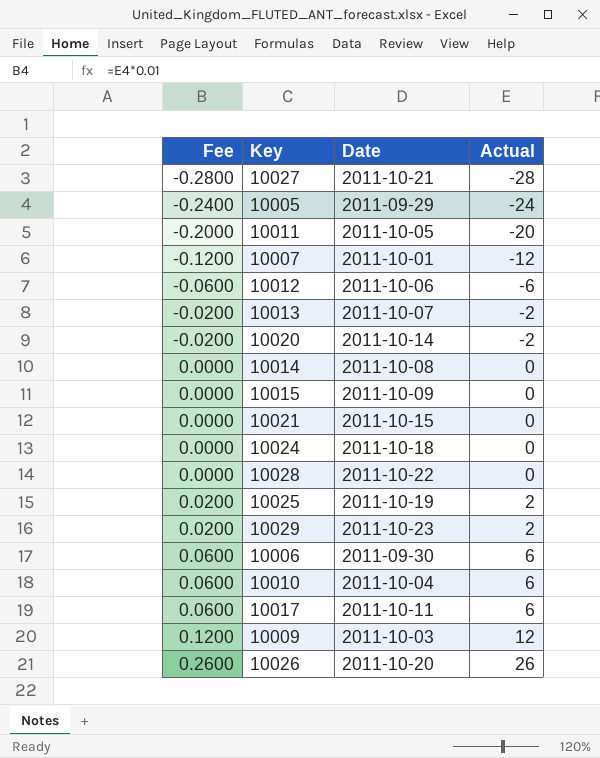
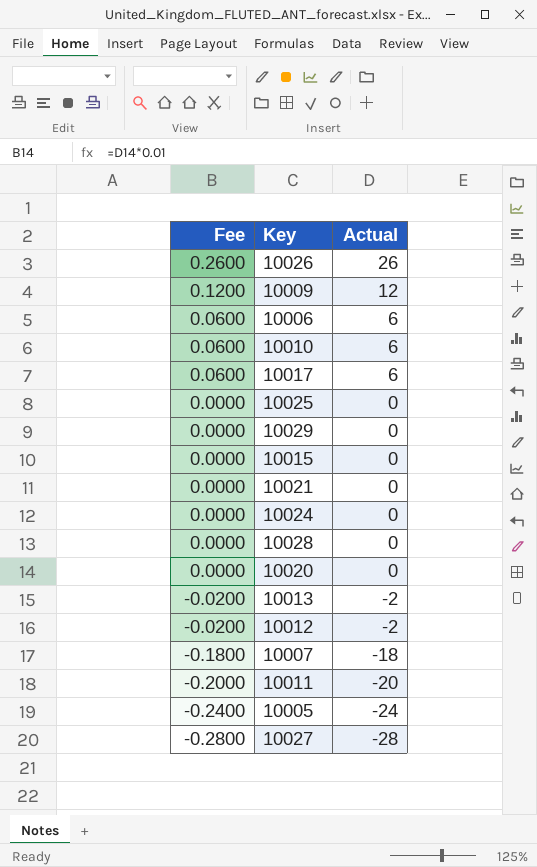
row order: Fee ascending -> Fee descending
column Date | position: 3 -> none
row 10014: 0.0000 | 2011-10-08 | 0 -> none
10025 | Fee: 0.0200 -> 0.0000
10025 | Actual: 2 -> 0
10029 | Fee: 0.0200 -> 0.0000
10029 | Actual: 2 -> 0
10020 | Fee: -0.0200 -> 0.0000
10020 | Actual: -2 -> 0
10012 | Fee: -0.0600 -> -0.0200
10012 | Actual: -6 -> -2
10007 | Fee: -0.1200 -> -0.1800
10007 | Actual: -12 -> -18

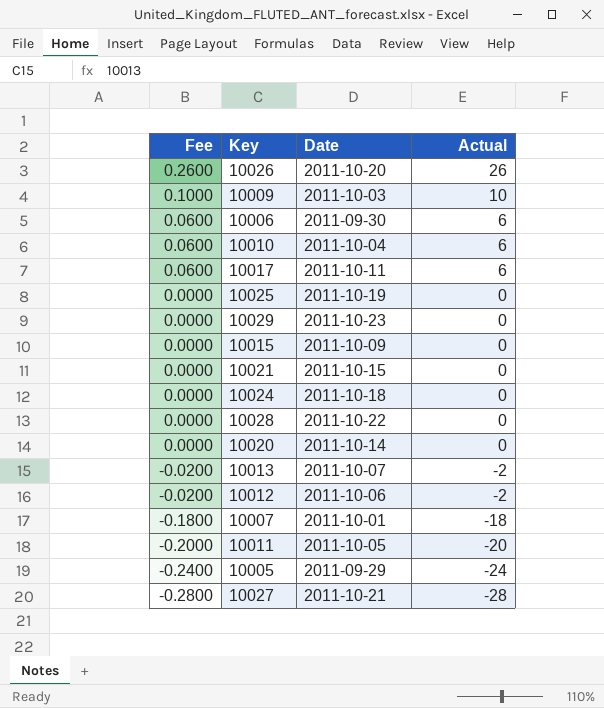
column Date | position: none -> 3
10009 | Fee: 0.1200 -> 0.1000
10009 | Actual: 12 -> 10

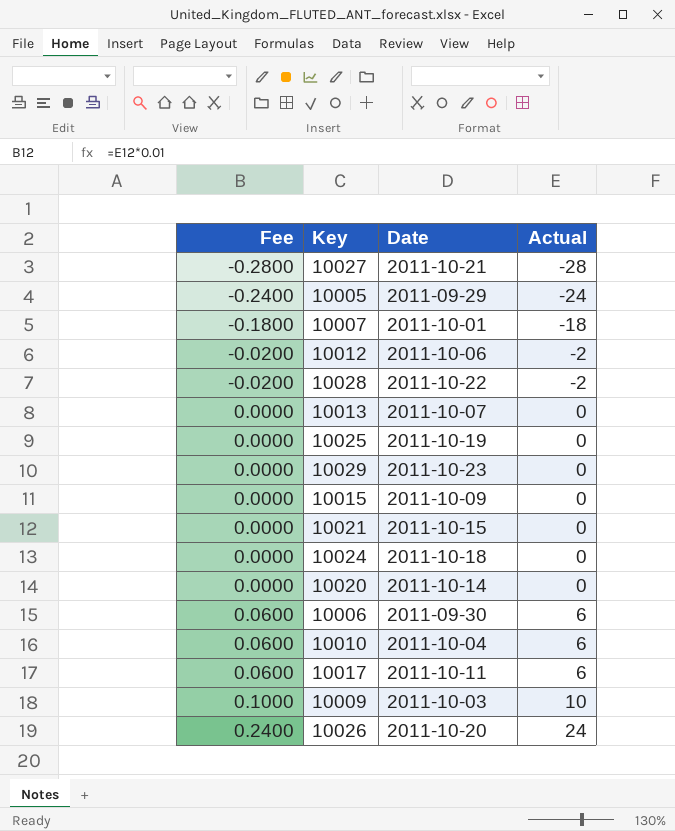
row order: Fee descending -> Fee ascending
row 10011: -0.2000 | 2011-10-05 | -20 -> none
10028 | Fee: 0.0000 -> -0.0200
10028 | Actual: 0 -> -2
10013 | Fee: -0.0200 -> 0.0000
10013 | Actual: -2 -> 0
10026 | Fee: 0.2600 -> 0.2400
10026 | Actual: 26 -> 24

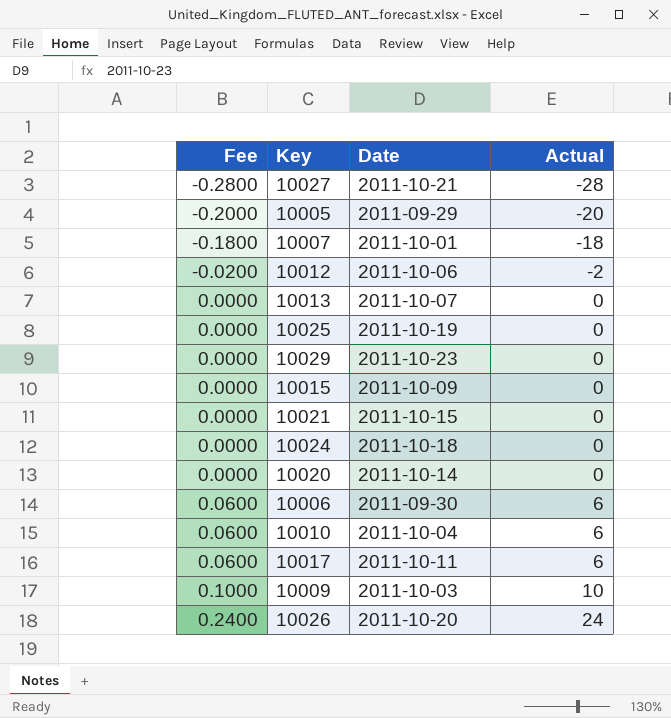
row 10028: -0.0200 | 2011-10-22 | -2 -> none
10005 | Fee: -0.2400 -> -0.2000
10005 | Actual: -24 -> -20

